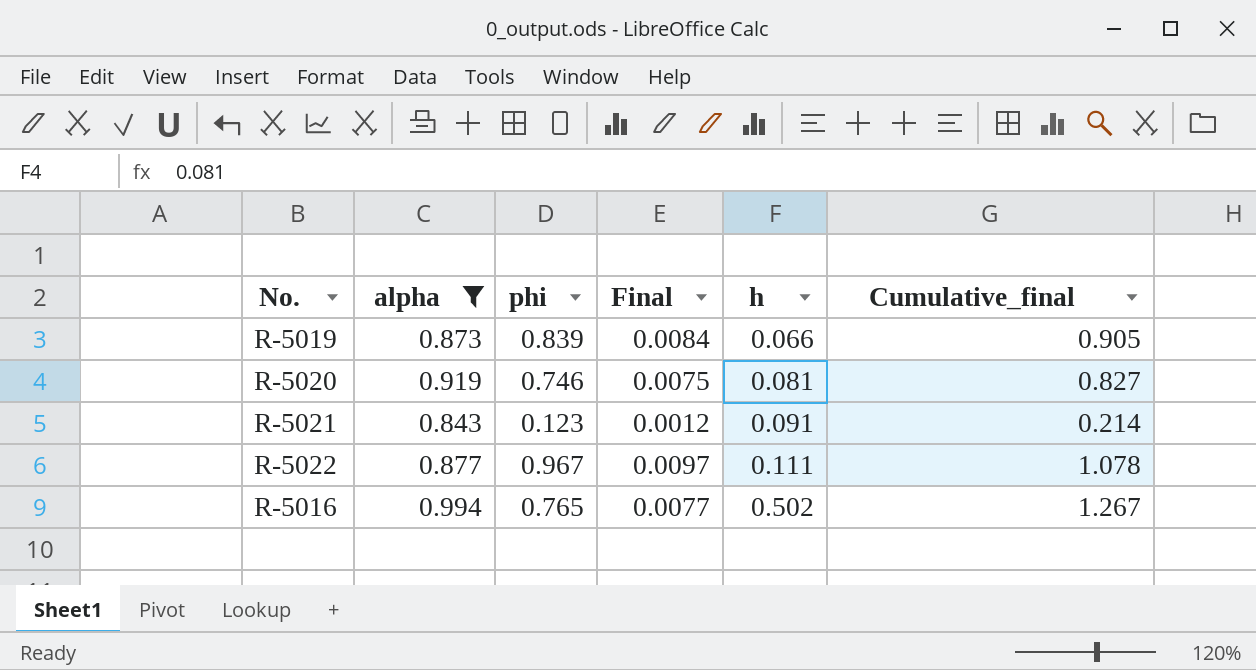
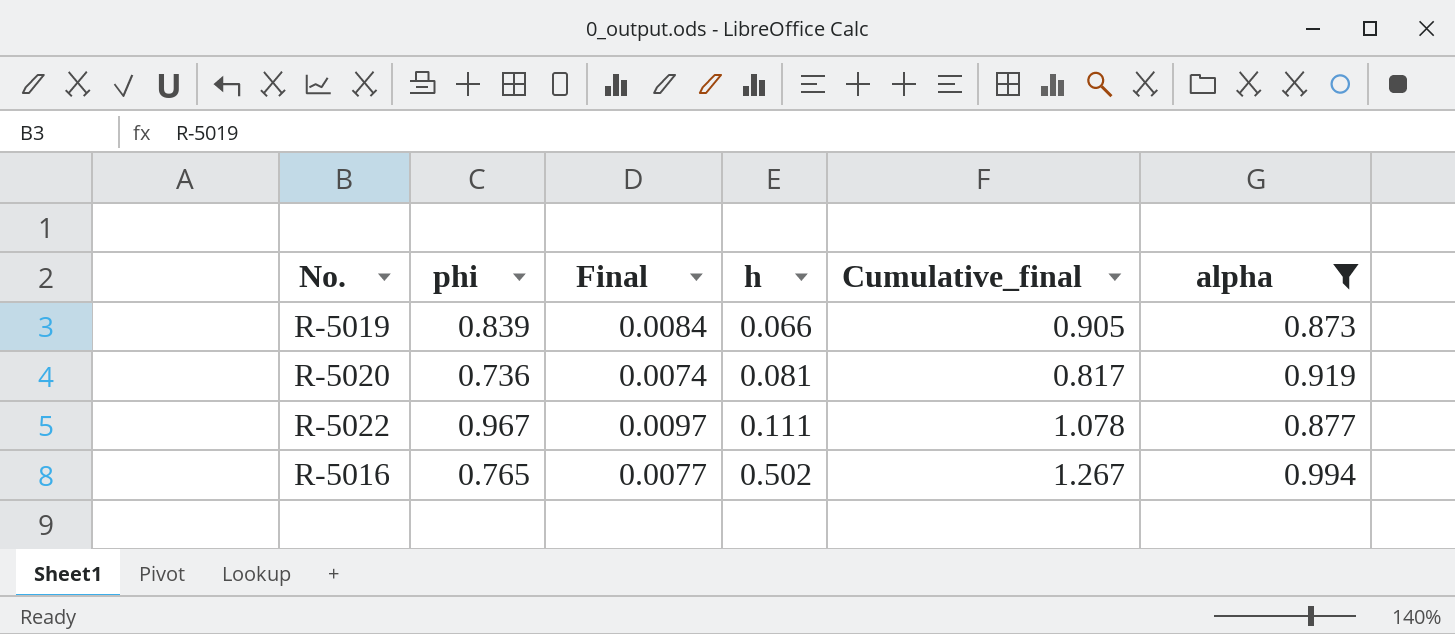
column alpha | position: 2 -> 6
row R-5021: 0.843 | 0.123 | 0.0012 | 0.091 | 0.214 -> none
R-5020 | phi: 0.746 -> 0.736
R-5020 | Final: 0.0075 -> 0.0074
R-5020 | Cumulative_final: 0.827 -> 0.817

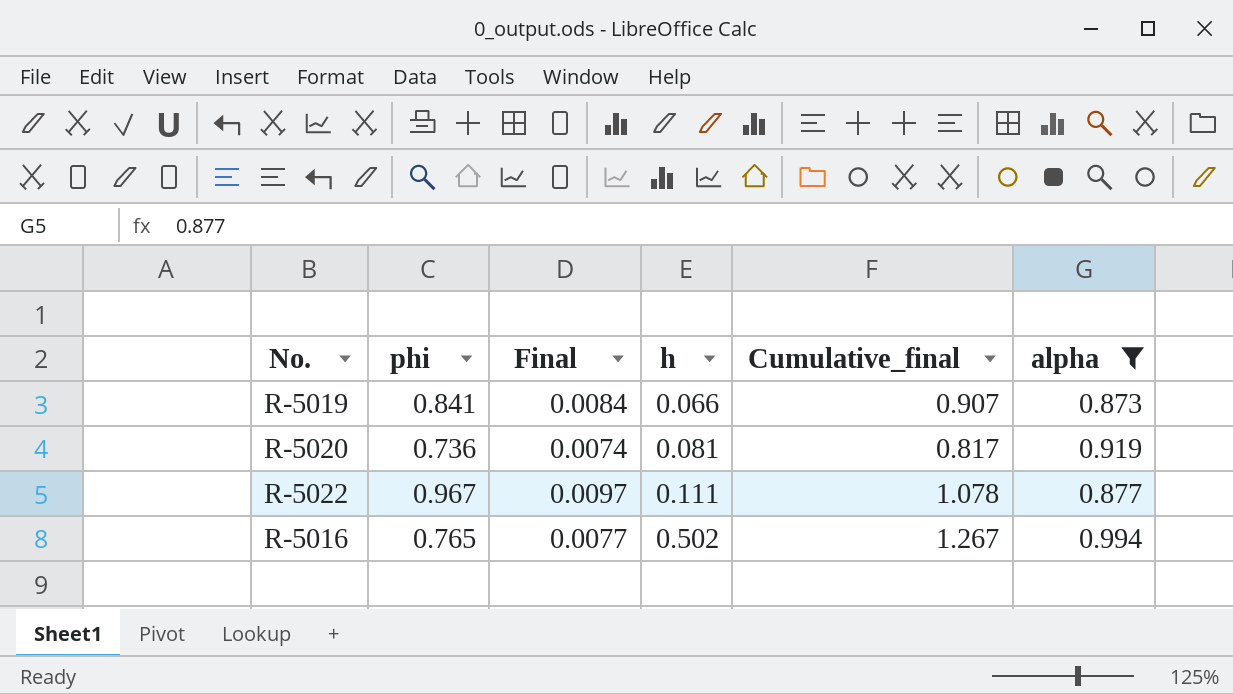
R-5019 | phi: 0.839 -> 0.841
R-5019 | Cumulative_final: 0.905 -> 0.907

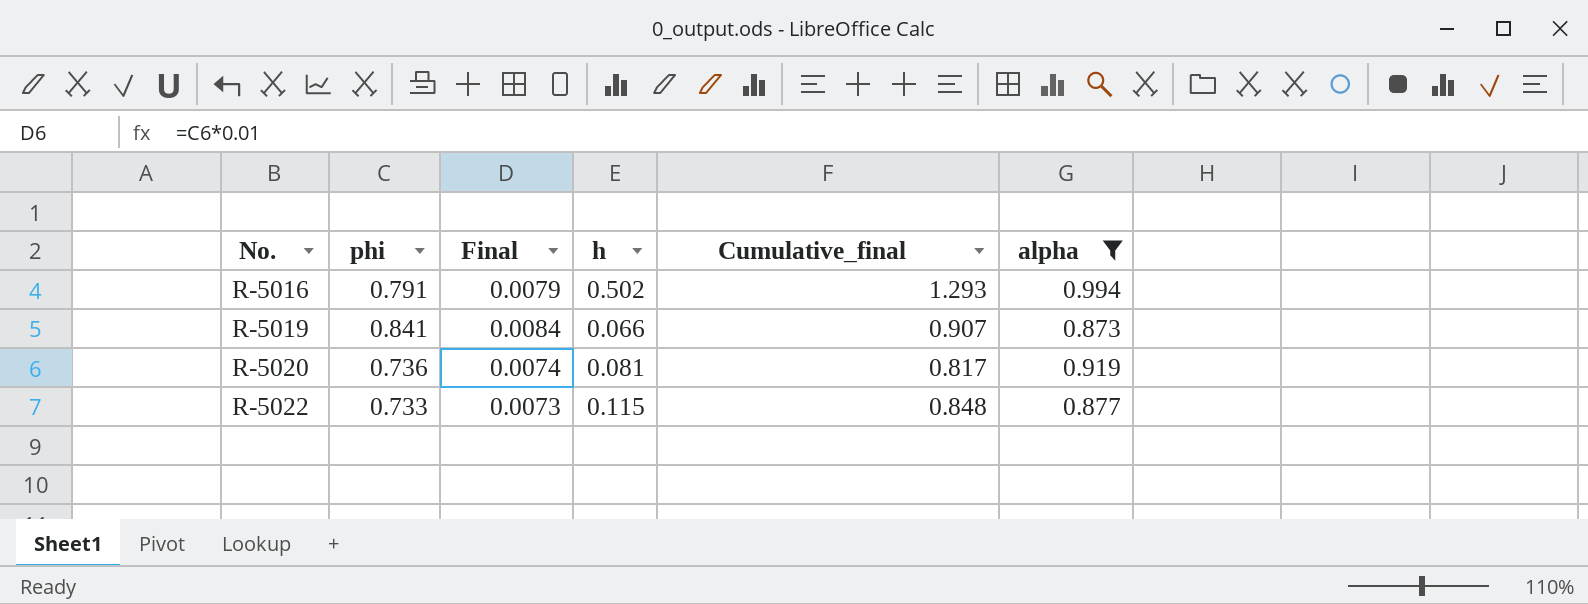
row order: h ascending -> No. ascending
R-5016 | phi: 0.765 -> 0.791
R-5016 | Final: 0.0077 -> 0.0079
R-5016 | Cumulative_final: 1.267 -> 1.293
R-5022 | phi: 0.967 -> 0.733
R-5022 | Final: 0.0097 -> 0.0073
R-5022 | h: 0.111 -> 0.115
R-5022 | Cumulative_final: 1.078 -> 0.848

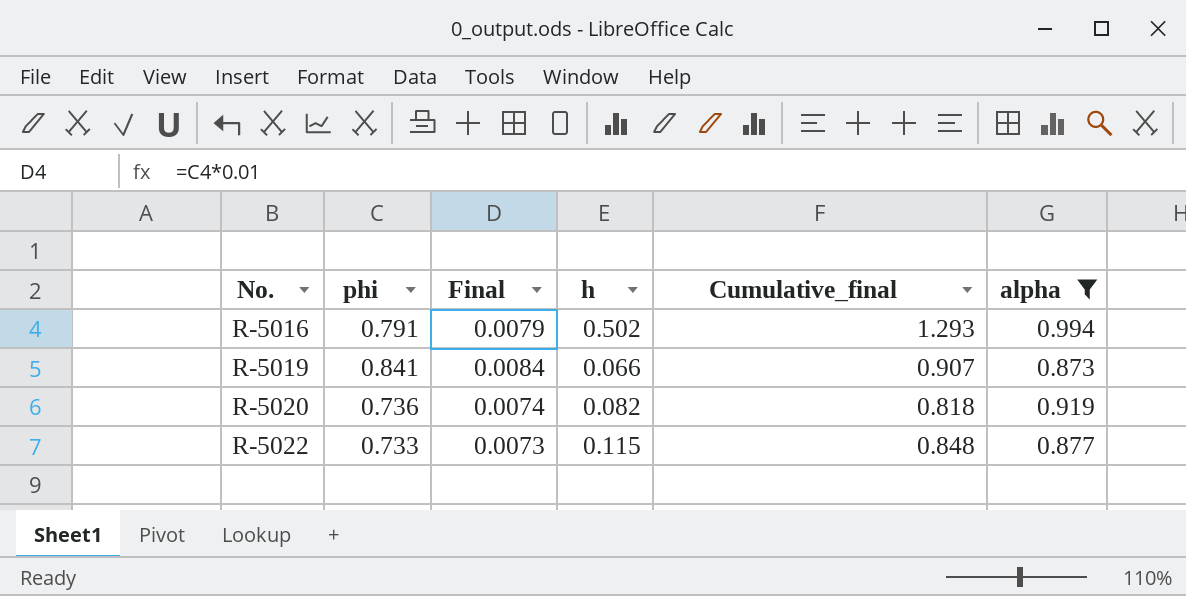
R-5020 | h: 0.081 -> 0.082
R-5020 | Cumulative_final: 0.817 -> 0.818

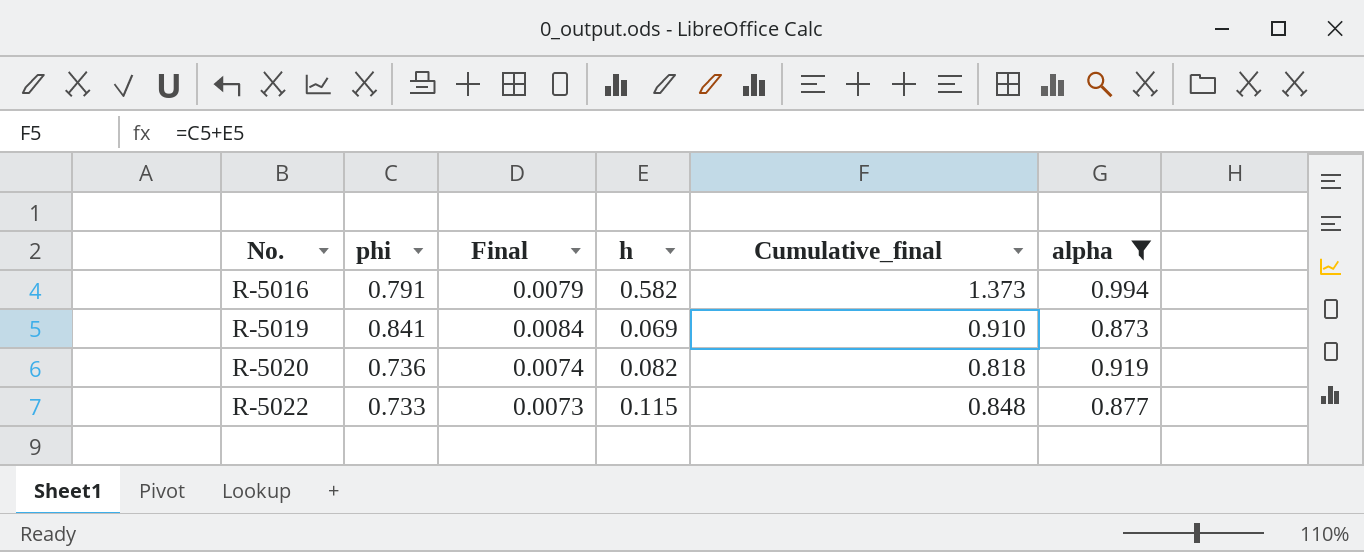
R-5016 | h: 0.502 -> 0.582
R-5016 | Cumulative_final: 1.293 -> 1.373
R-5019 | h: 0.066 -> 0.069
R-5019 | Cumulative_final: 0.907 -> 0.910

